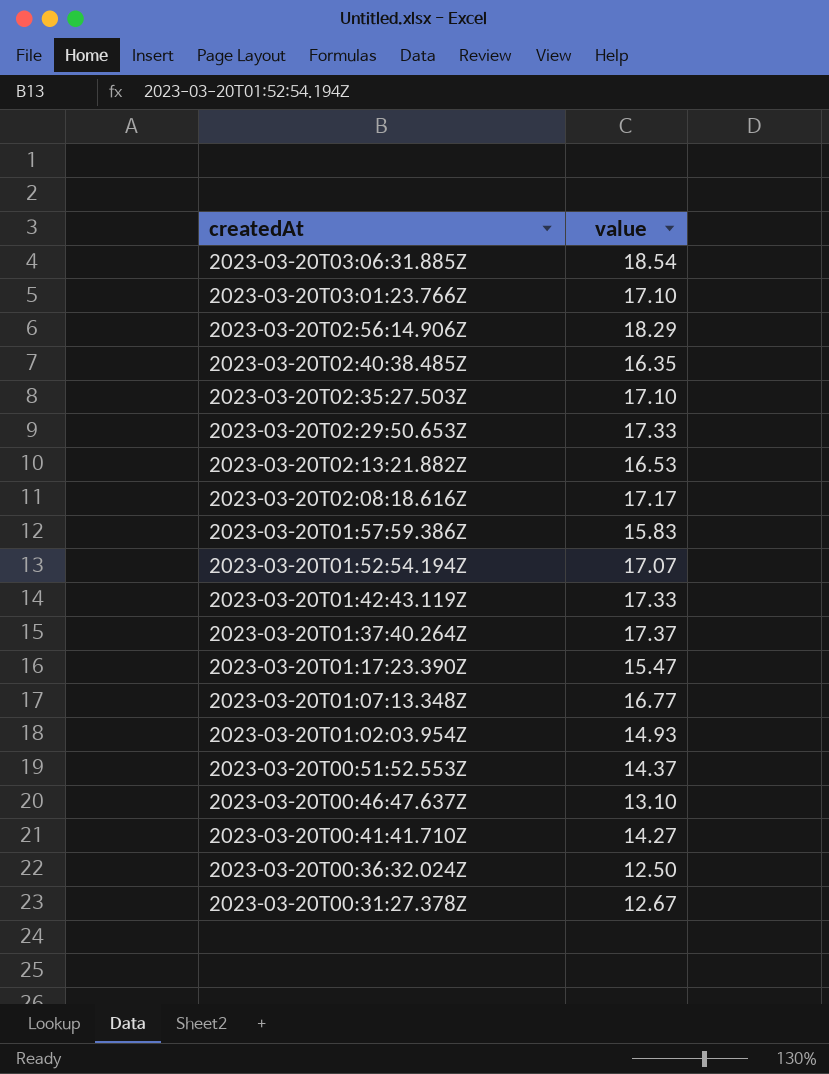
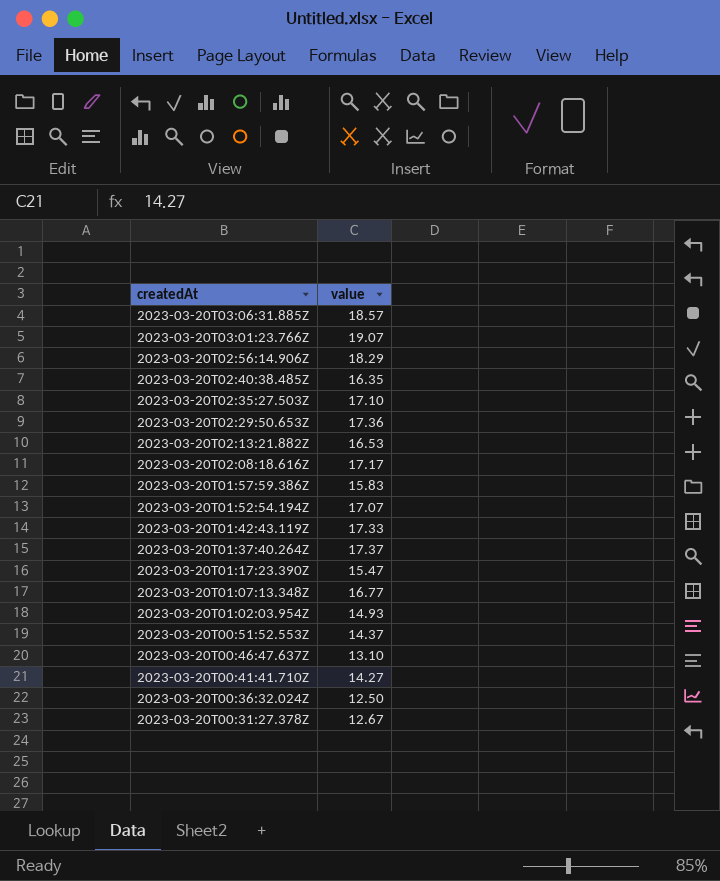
2023-03-20T03:06:31.885Z | value: 18.54 -> 18.57
2023-03-20T03:01:23.766Z | value: 17.10 -> 19.07
2023-03-20T02:29:50.653Z | value: 17.33 -> 17.36

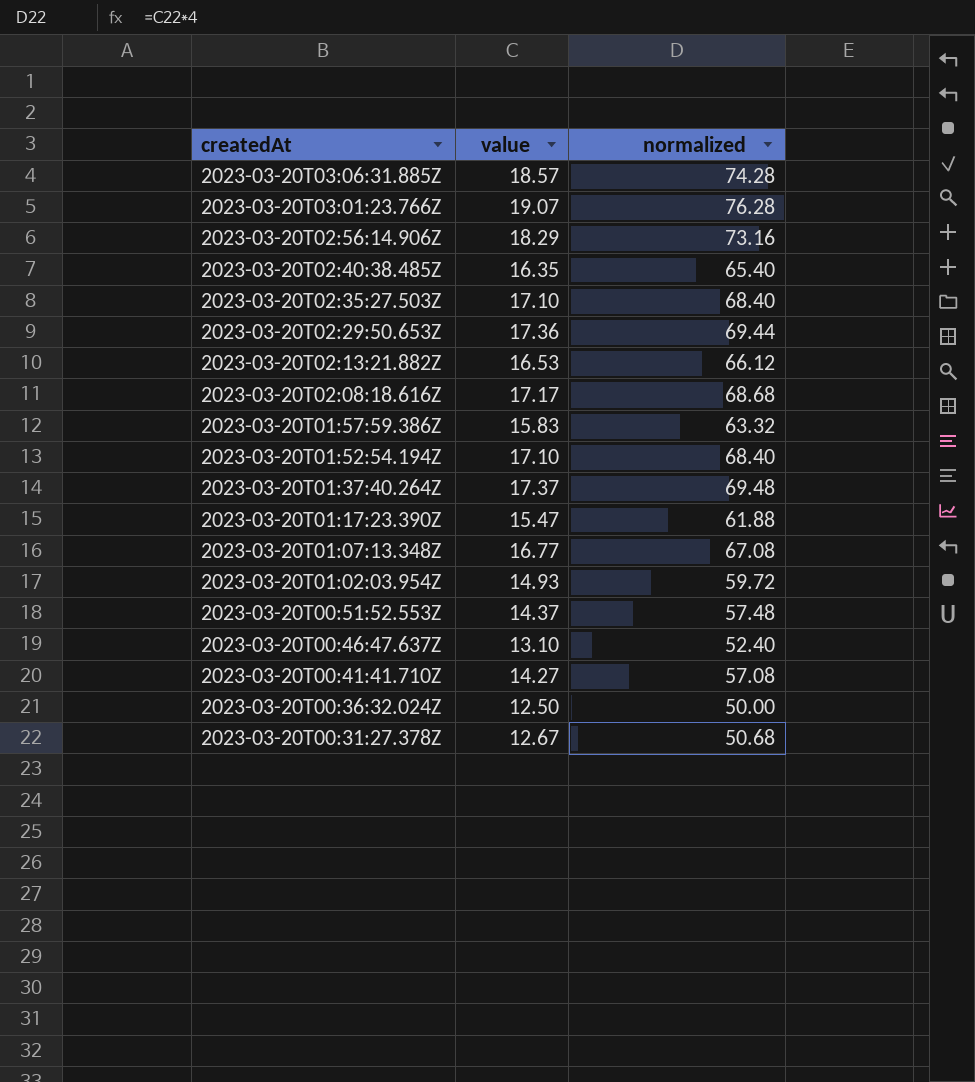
column normalized | formula: none -> [value] * 4
row 2023-03-20T01:42:43.119Z: 17.33 -> none
2023-03-20T01:52:54.194Z | value: 17.07 -> 17.10

